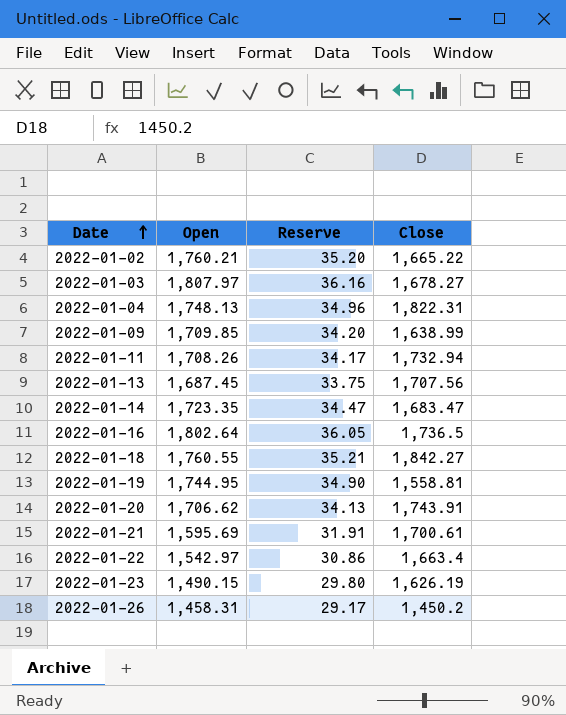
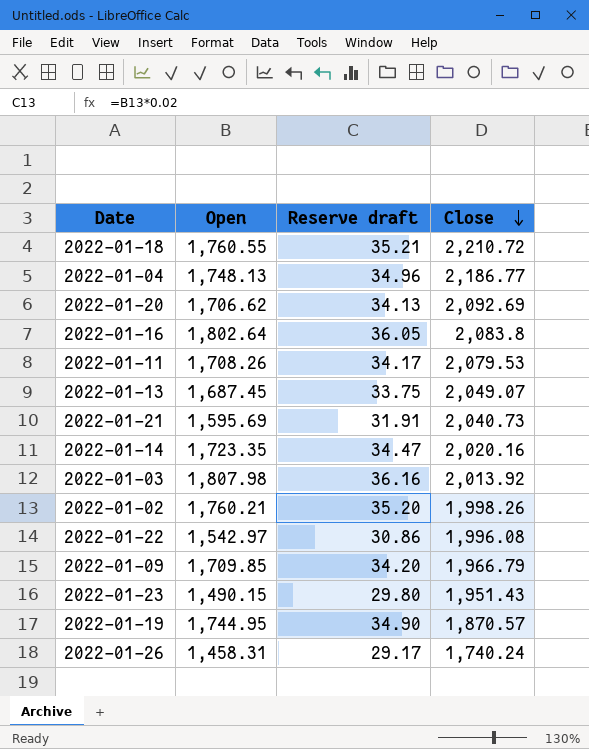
row order: Date ascending -> Close descending
column name: Reserve -> Reserve draft
2022-01-18 | Close: 1,842.27 -> 2,210.72
2022-01-04 | Close: 1,822.31 -> 2,186.77
2022-01-20 | Close: 1,743.91 -> 2,092.69
2022-01-16 | Close: 1,736.5 -> 2,083.8
2022-01-11 | Close: 1,732.94 -> 2,079.53
2022-01-13 | Close: 1,707.56 -> 2,049.07
2022-01-21 | Close: 1,700.61 -> 2,040.73
2022-01-14 | Close: 1,683.47 -> 2,020.16
2022-01-03 | Open: 1,807.97 -> 1,807.98
2022-01-03 | Close: 1,678.27 -> 2,013.92
2022-01-02 | Close: 1,665.22 -> 1,998.26
2022-01-22 | Close: 1,663.4 -> 1,996.08
2022-01-09 | Close: 1,638.99 -> 1,966.79
2022-01-23 | Close: 1,626.19 -> 1,951.43
2022-01-19 | Close: 1,558.81 -> 1,870.57
2022-01-26 | Close: 1,450.2 -> 1,740.24

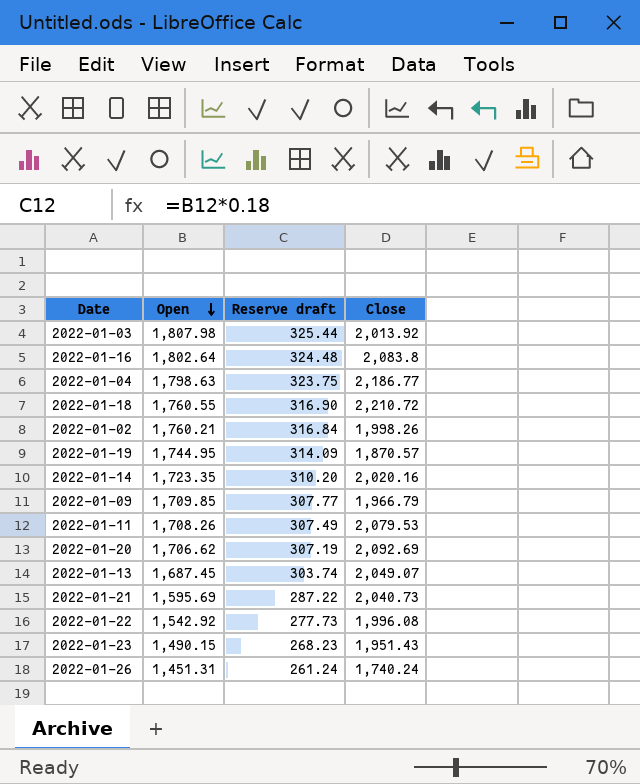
row order: Close descending -> Open descending
column Reserve draft | formula: [Open] * 0.02 -> [Open] * 0.18
2022-01-04 | Open: 1,748.13 -> 1,798.63
2022-01-22 | Open: 1,542.97 -> 1,542.92
2022-01-26 | Open: 1,458.31 -> 1,451.31

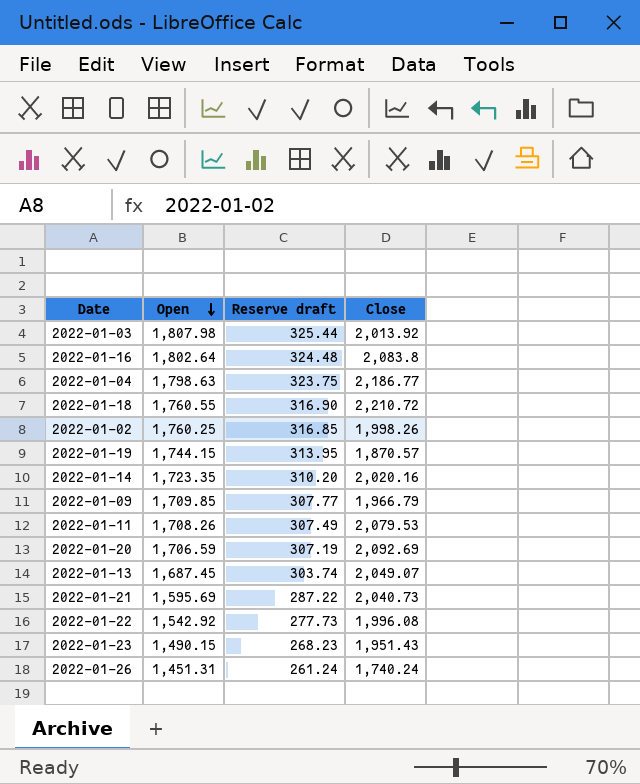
2022-01-02 | Open: 1,760.21 -> 1,760.25
2022-01-02 | Reserve draft: 316.84 -> 316.85
2022-01-19 | Open: 1,744.95 -> 1,744.15
2022-01-19 | Reserve draft: 314.09 -> 313.95
2022-01-20 | Open: 1,706.62 -> 1,706.59

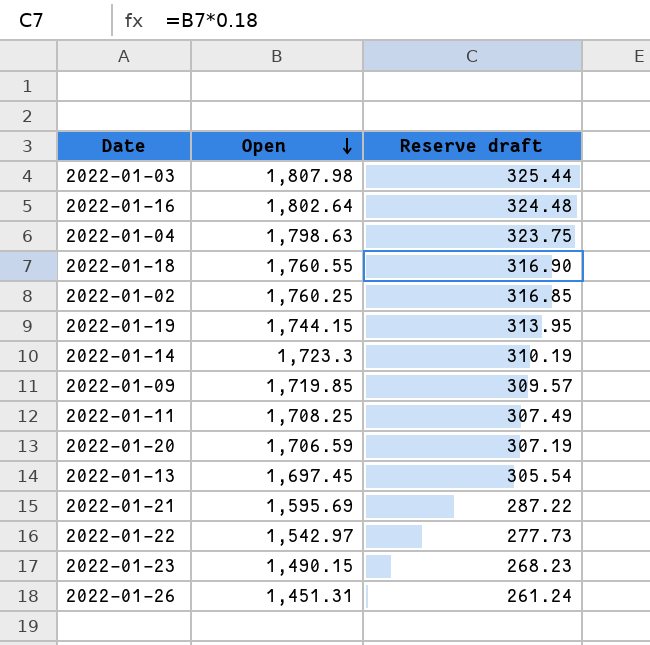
column Close | position: 4 -> none
2022-01-14 | Open: 1,723.35 -> 1,723.3
2022-01-14 | Reserve draft: 310.20 -> 310.19
2022-01-09 | Open: 1,709.85 -> 1,719.85
2022-01-09 | Reserve draft: 307.77 -> 309.57
2022-01-11 | Open: 1,708.26 -> 1,708.25
2022-01-13 | Open: 1,687.45 -> 1,697.45
2022-01-13 | Reserve draft: 303.74 -> 305.54
2022-01-22 | Open: 1,542.92 -> 1,542.97

